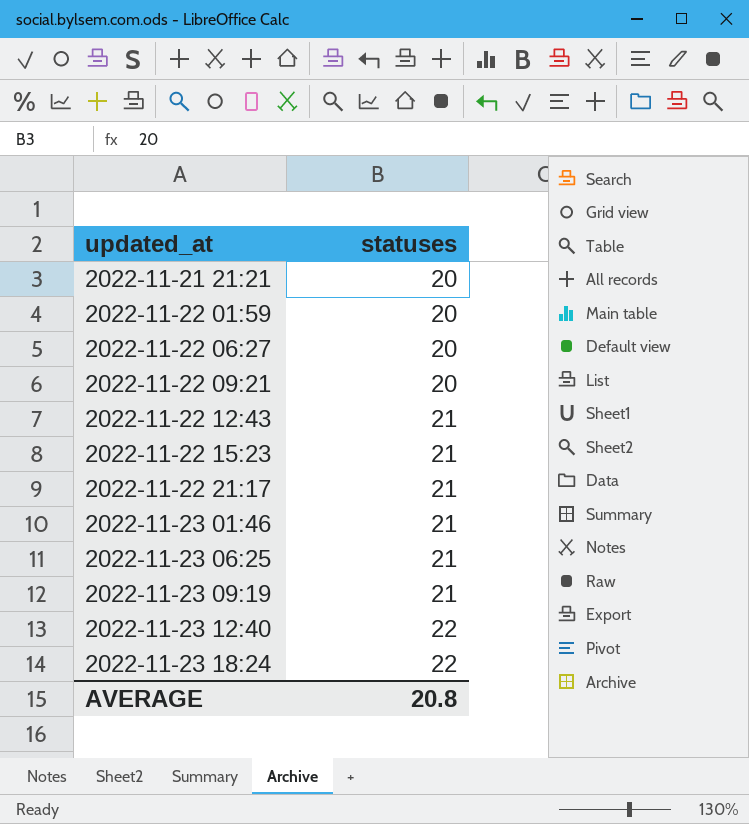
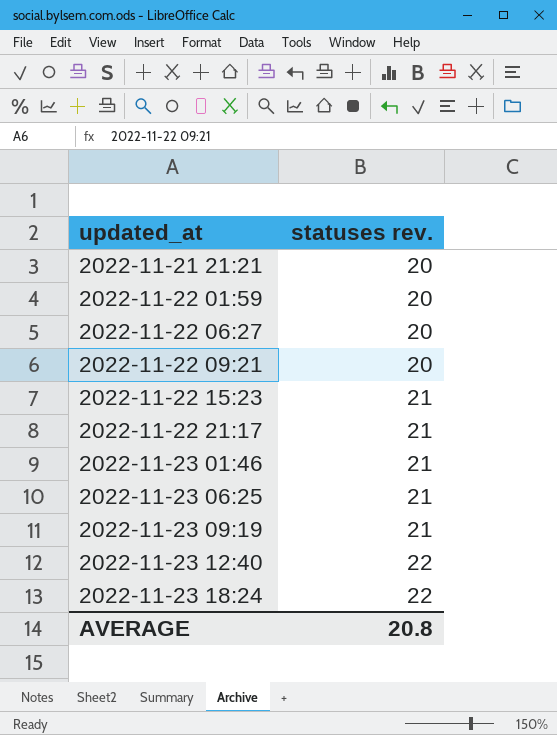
column name: statuses -> statuses rev.
row 2022-11-22 12:43: 21 -> none

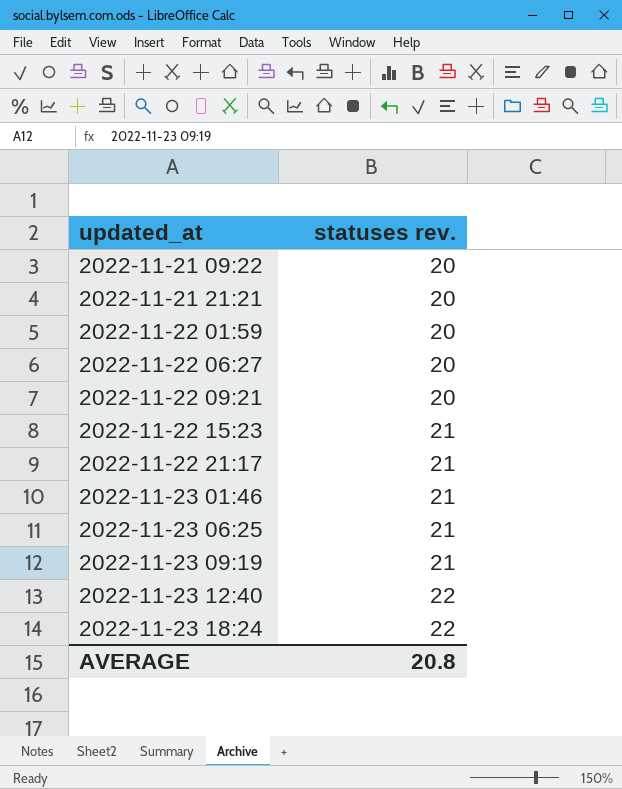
row 2022-11-21 09:22: none -> 20

